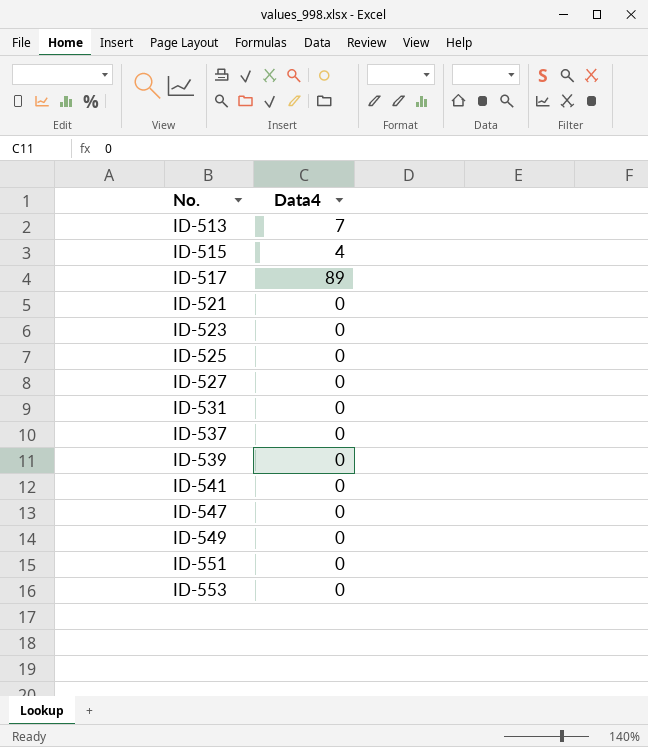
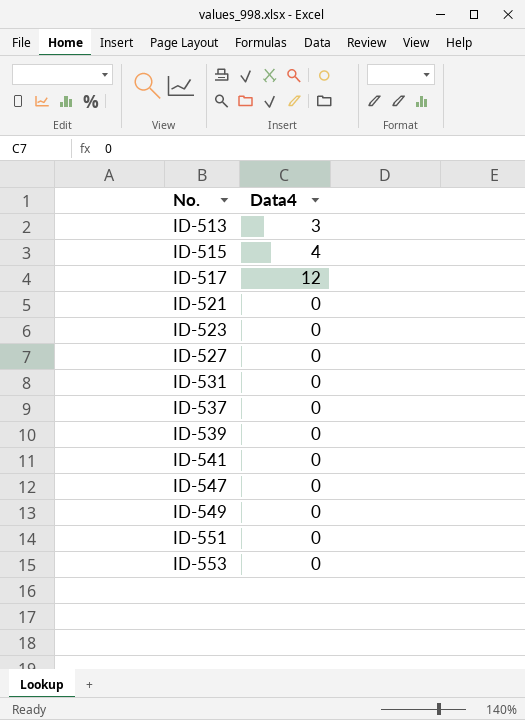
row ID-525: 0 -> none
ID-513 | Data4: 7 -> 3
ID-517 | Data4: 89 -> 12

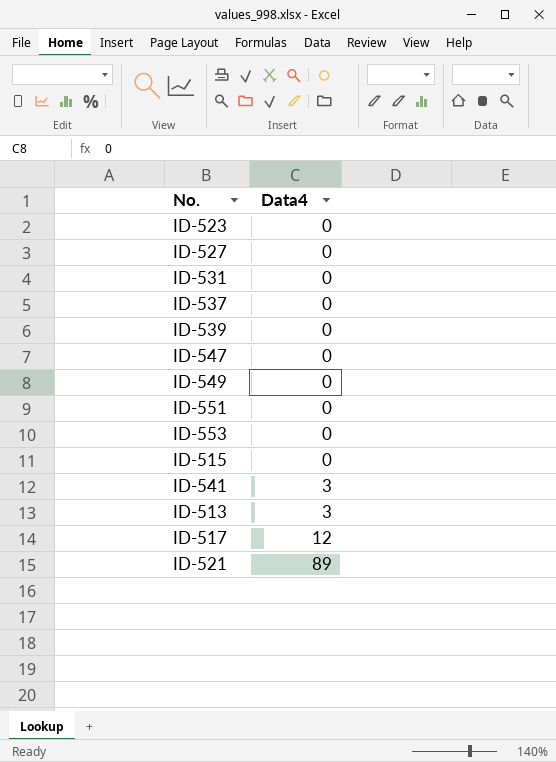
row order: No. ascending -> Data4 ascending
ID-515 | Data4: 4 -> 0
ID-541 | Data4: 0 -> 3
ID-521 | Data4: 0 -> 89

